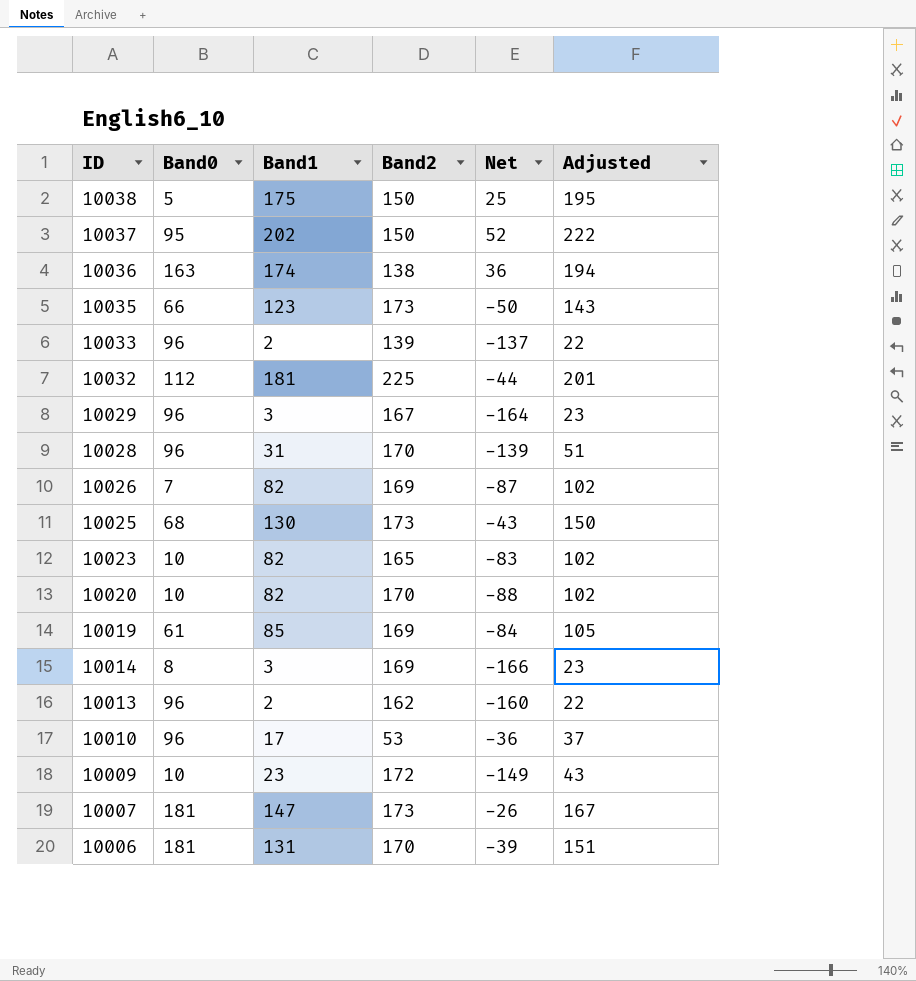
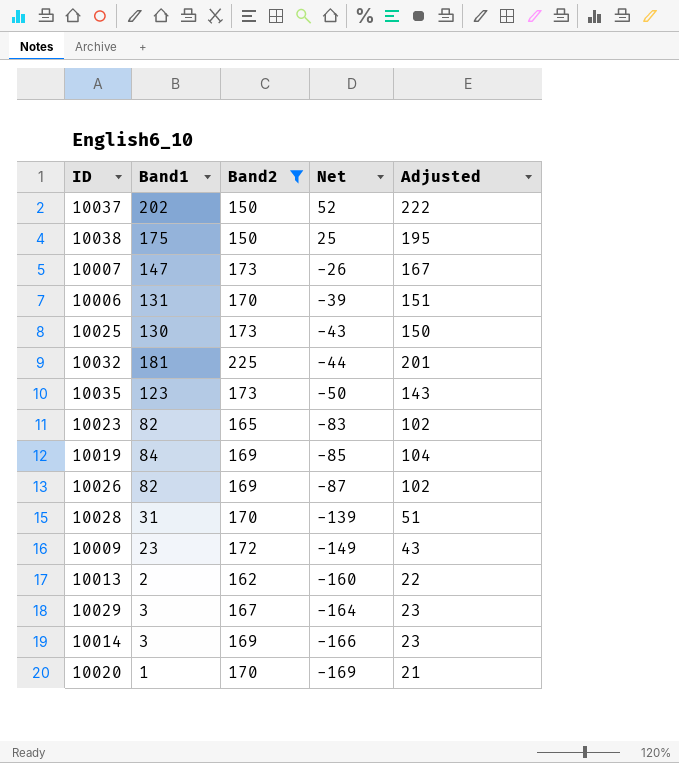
filter: none -> Band2 >= 150
row order: ID descending -> Net descending
column Band0 | position: 2 -> none
10019 | Band1: 85 -> 84
10019 | Net: -84 -> -85
10019 | Adjusted: 105 -> 104
10020 | Band1: 82 -> 1
10020 | Net: -88 -> -169
10020 | Adjusted: 102 -> 21

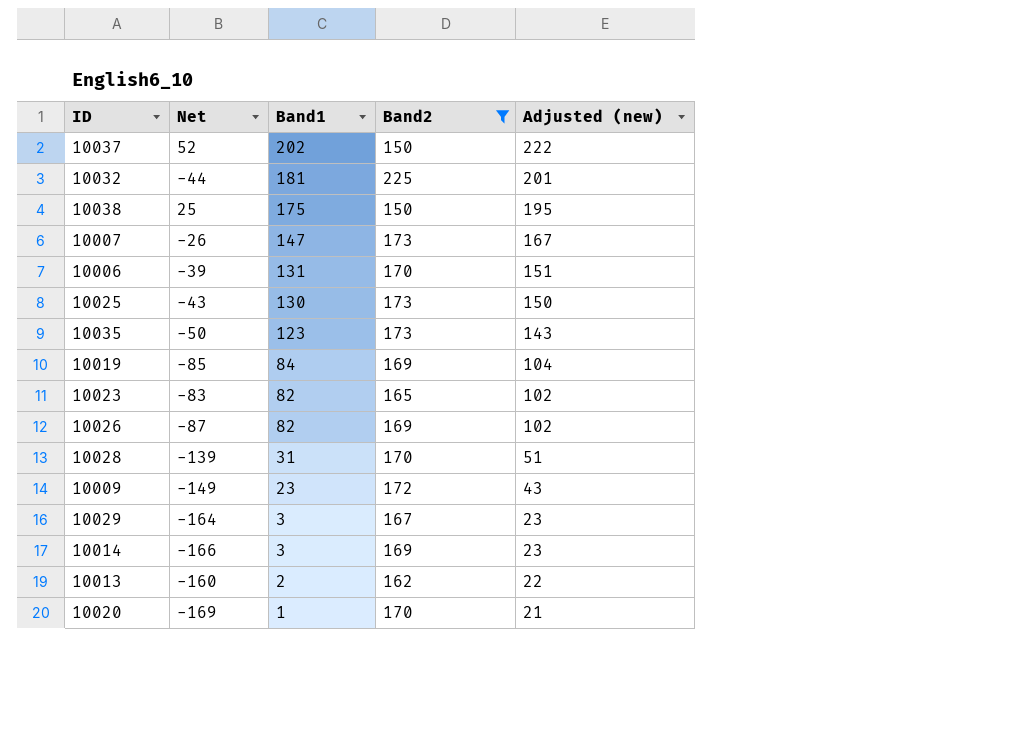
row order: Net descending -> Band1 descending
column Net | position: 4 -> 2
column name: Adjusted -> Adjusted (new)

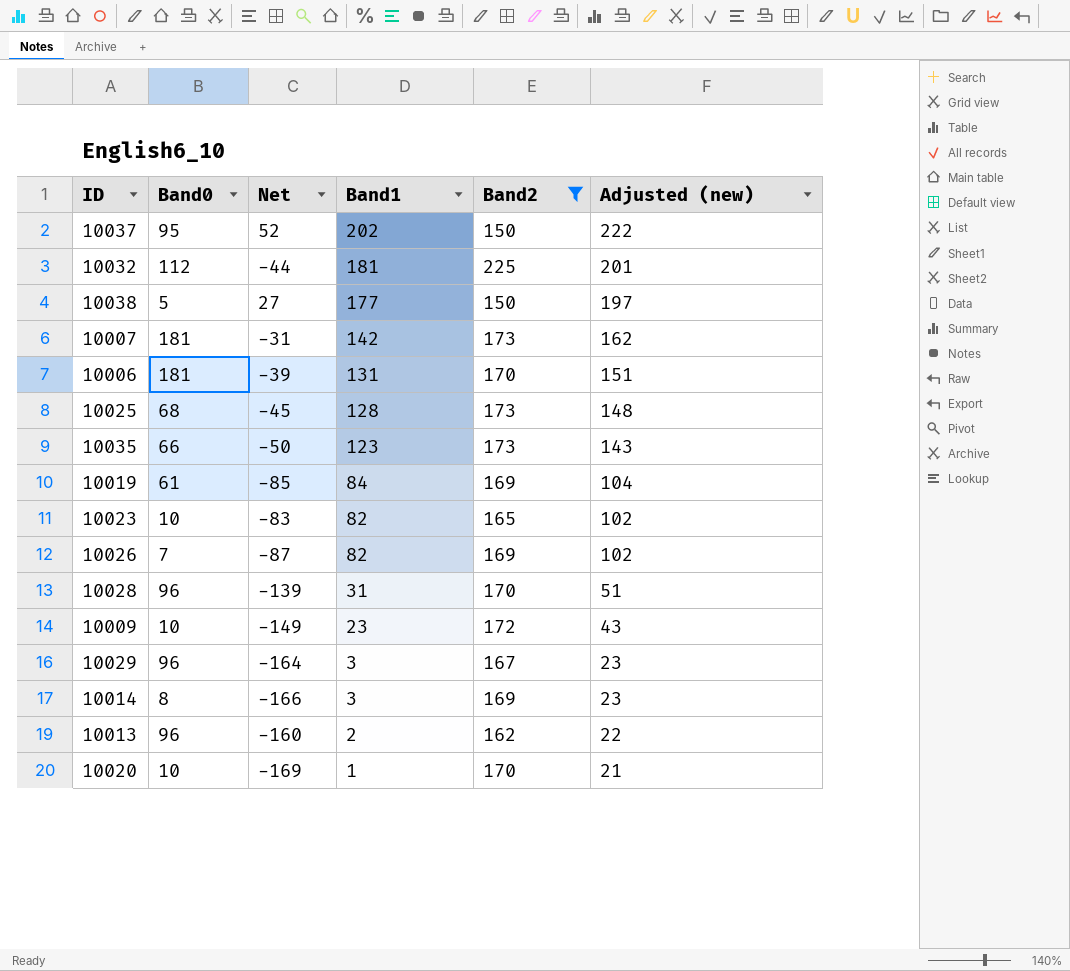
column Band0 | position: none -> 2
10038 | Net: 25 -> 27
10038 | Band1: 175 -> 177
10038 | Adjusted (new): 195 -> 197
10007 | Net: -26 -> -31
10007 | Band1: 147 -> 142
10007 | Adjusted (new): 167 -> 162
10025 | Net: -43 -> -45
10025 | Band1: 130 -> 128
10025 | Adjusted (new): 150 -> 148

